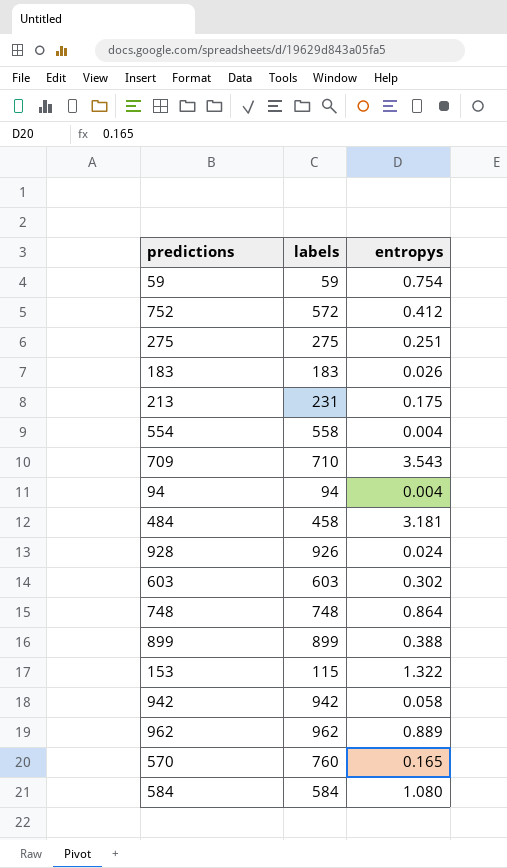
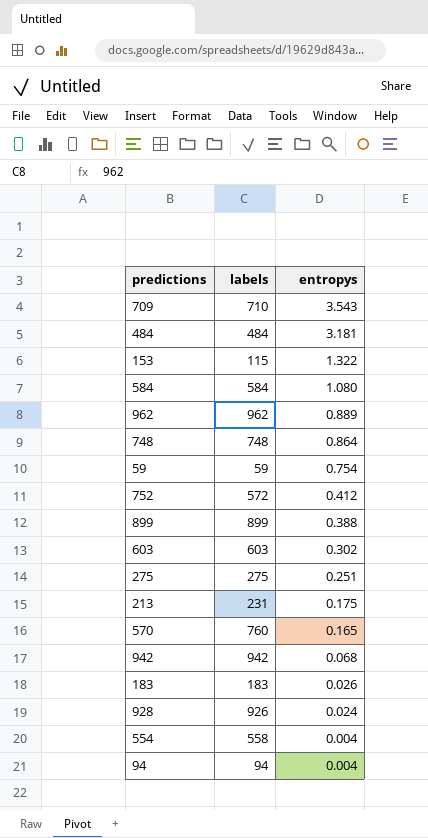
row order: none -> entropys descending
484 | labels: 458 -> 484
942 | entropys: 0.058 -> 0.068

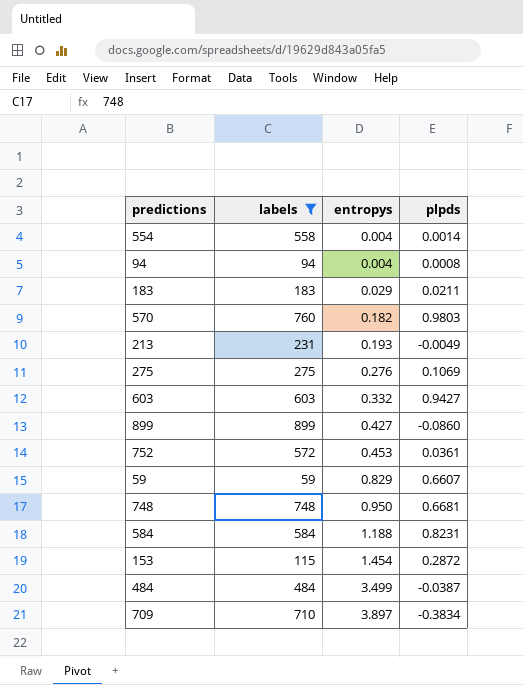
filter: none -> labels <= 899
row order: entropys descending -> entropys ascending
column plpds | position: none -> 4
183 | entropys: 0.026 -> 0.029
570 | entropys: 0.165 -> 0.182
213 | entropys: 0.175 -> 0.193
275 | entropys: 0.251 -> 0.276
603 | entropys: 0.302 -> 0.332
899 | entropys: 0.388 -> 0.427
752 | entropys: 0.412 -> 0.453
59 | entropys: 0.754 -> 0.829
748 | entropys: 0.864 -> 0.950
584 | entropys: 1.080 -> 1.188
153 | entropys: 1.322 -> 1.454
484 | entropys: 3.181 -> 3.499
709 | entropys: 3.543 -> 3.897

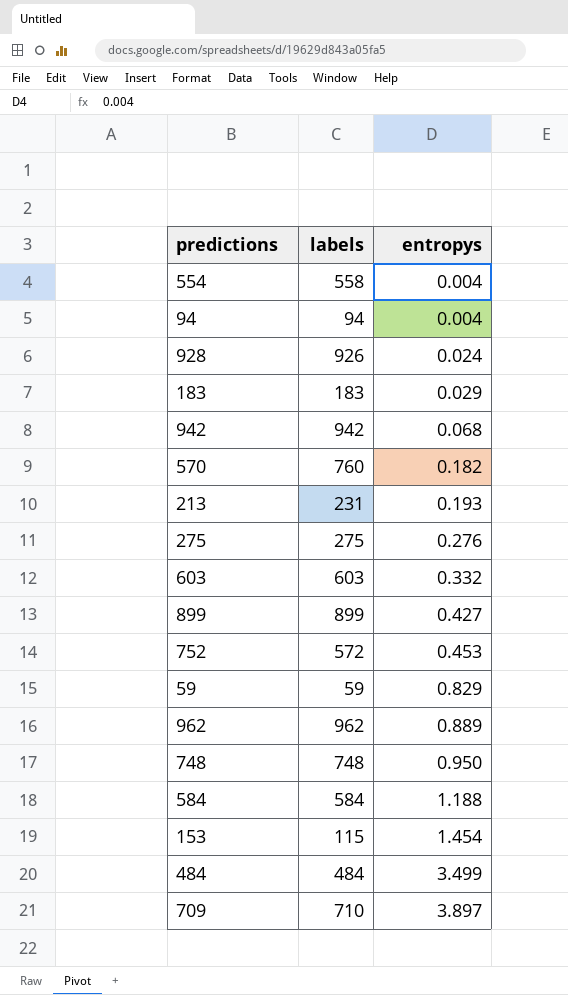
filter: labels <= 899 -> none
column plpds | position: 4 -> none

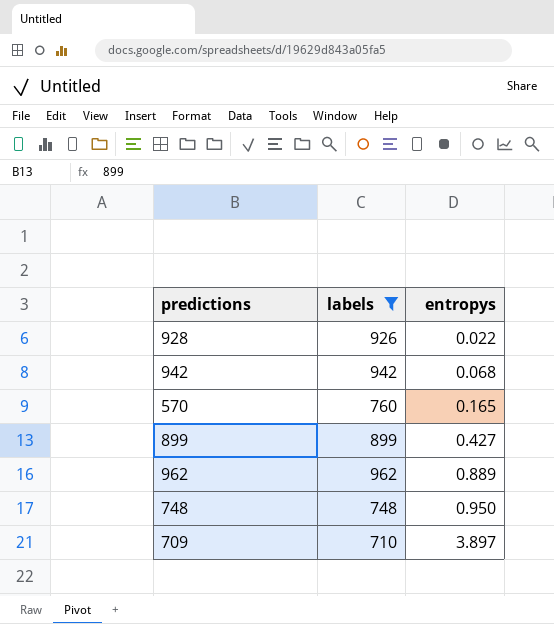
filter: none -> labels >= 710
928 | entropys: 0.024 -> 0.022
570 | entropys: 0.182 -> 0.165

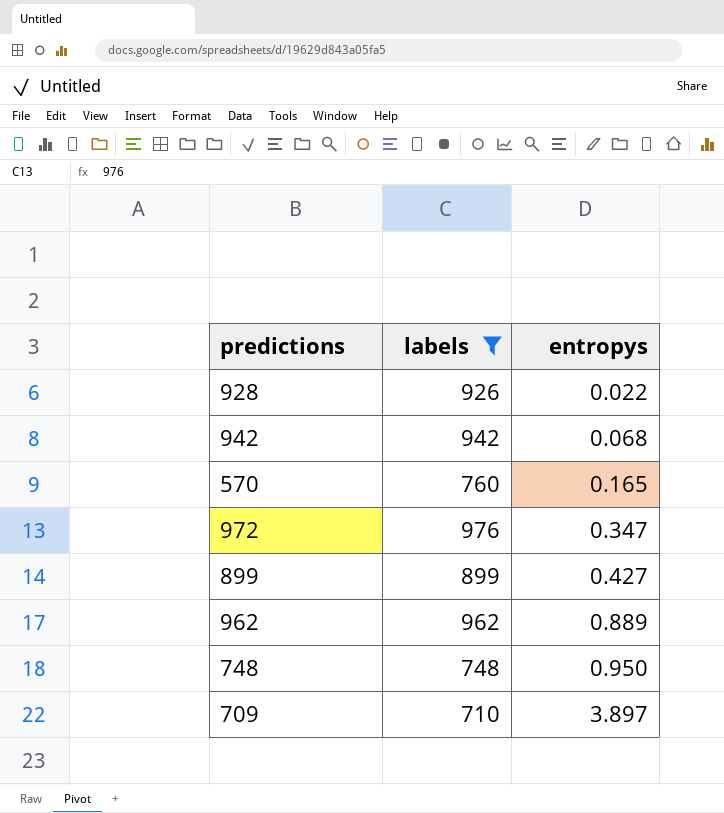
row 972: none -> 976 | 0.347

